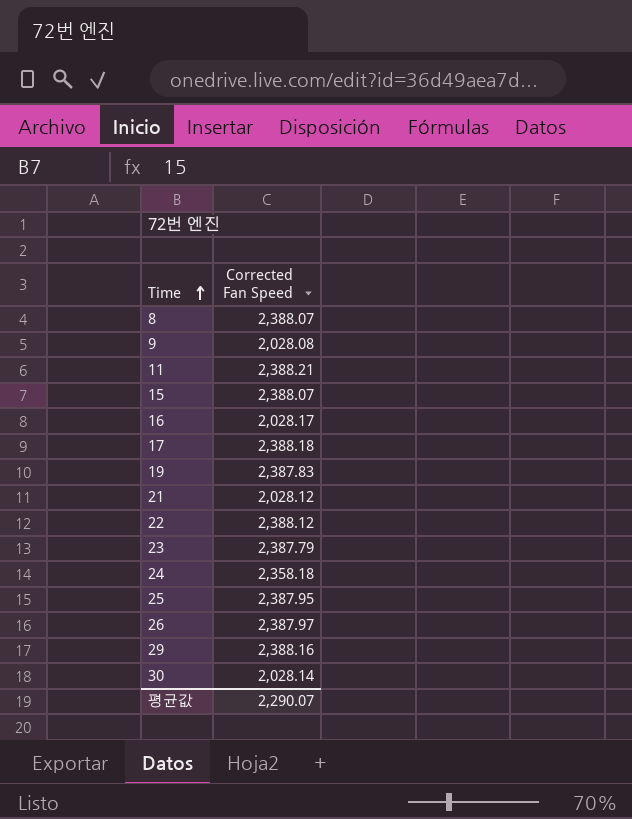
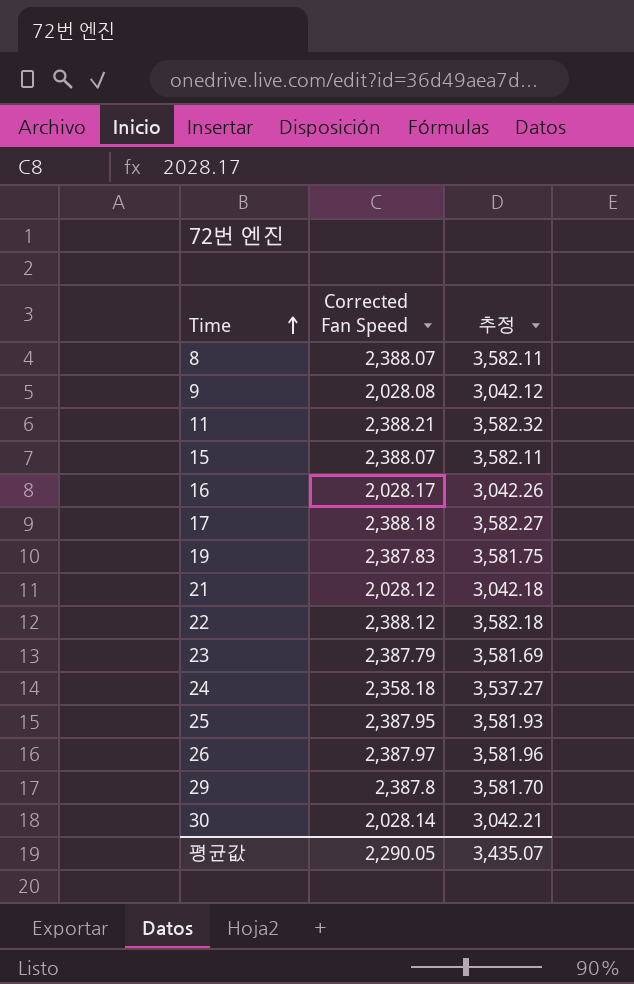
column 추정 | formula: none -> [Corrected Fan Speed] * 1.5
29 | Corrected Fan Speed: 2,388.16 -> 2,387.8
평균값 | Corrected Fan Speed: 2,290.07 -> 2,290.05

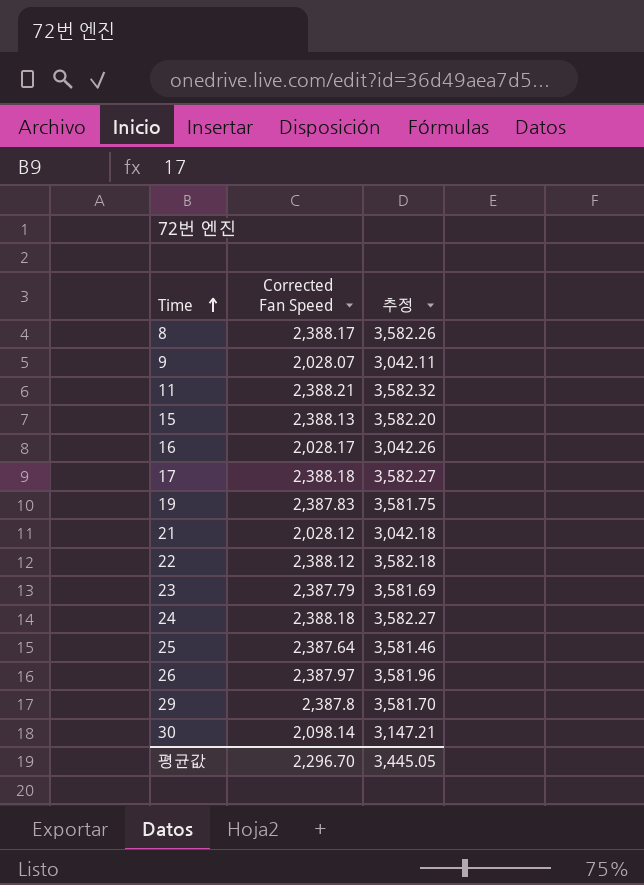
8 | Corrected Fan Speed: 2,388.07 -> 2,388.17
8 | 추정: 3,582.11 -> 3,582.26
9 | Corrected Fan Speed: 2,028.08 -> 2,028.07
9 | 추정: 3,042.12 -> 3,042.11
15 | Corrected Fan Speed: 2,388.07 -> 2,388.13
15 | 추정: 3,582.11 -> 3,582.20
24 | Corrected Fan Speed: 2,358.18 -> 2,388.18
24 | 추정: 3,537.27 -> 3,582.27
25 | Corrected Fan Speed: 2,387.95 -> 2,387.64
25 | 추정: 3,581.93 -> 3,581.46
30 | Corrected Fan Speed: 2,028.14 -> 2,098.14
30 | 추정: 3,042.21 -> 3,147.21
평균값 | Corrected Fan Speed: 2,290.05 -> 2,296.70
평균값 | 추정: 3,435.07 -> 3,445.05

